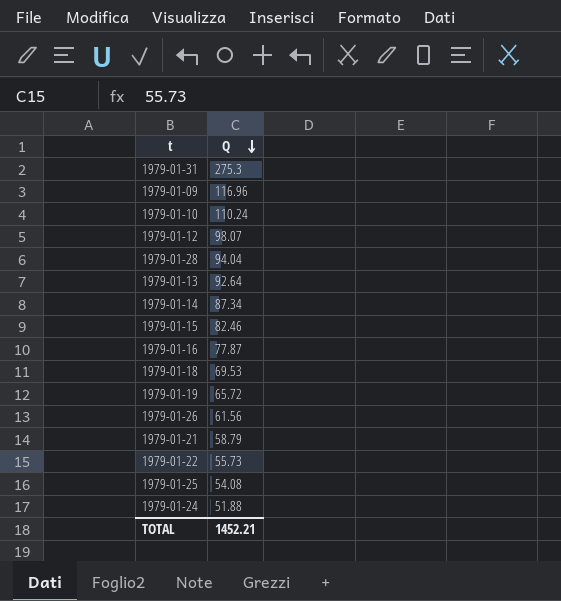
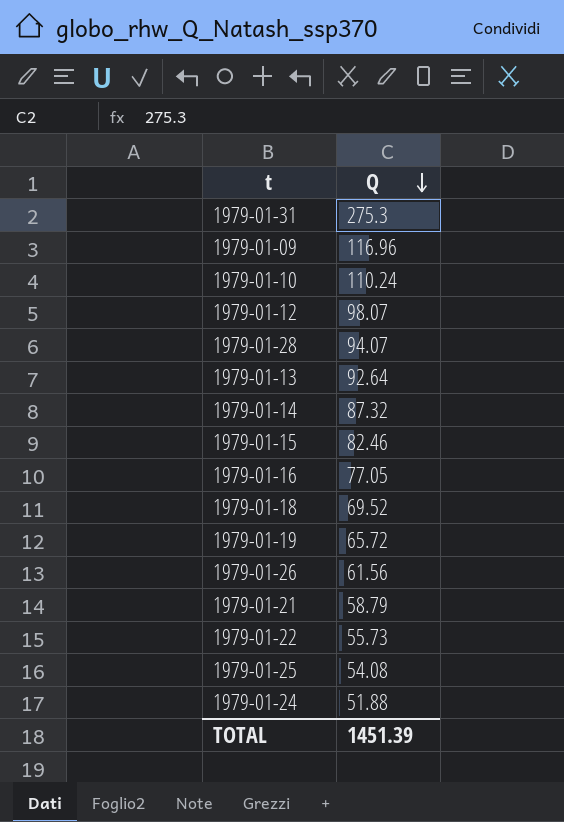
1979-01-28 | Q: 94.04 -> 94.07
1979-01-14 | Q: 87.34 -> 87.32
1979-01-16 | Q: 77.87 -> 77.05
1979-01-18 | Q: 69.53 -> 69.52
TOTAL | Q: 1452.21 -> 1451.39

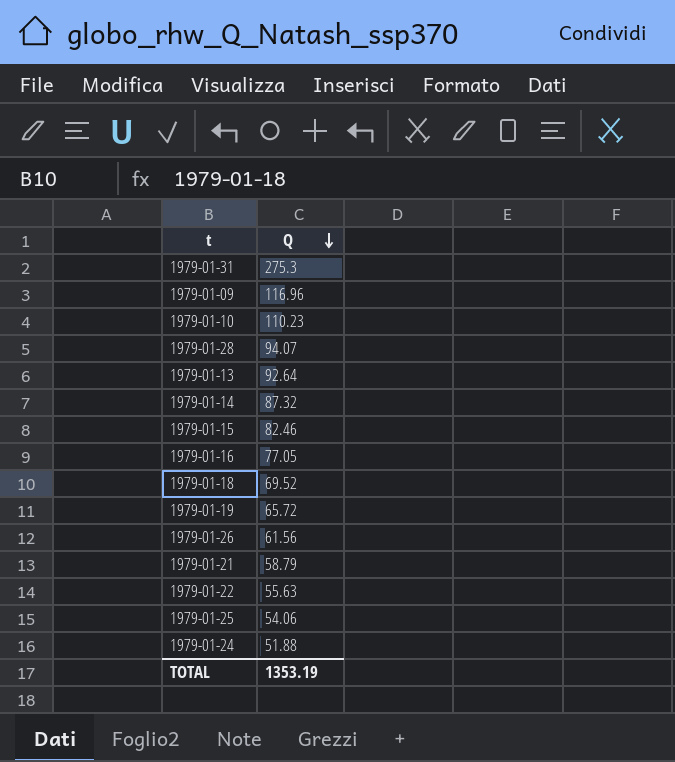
row 1979-01-12: 98.07 -> none
1979-01-10 | Q: 110.24 -> 110.23
1979-01-22 | Q: 55.73 -> 55.63
1979-01-25 | Q: 54.08 -> 54.06
TOTAL | Q: 1451.39 -> 1353.19

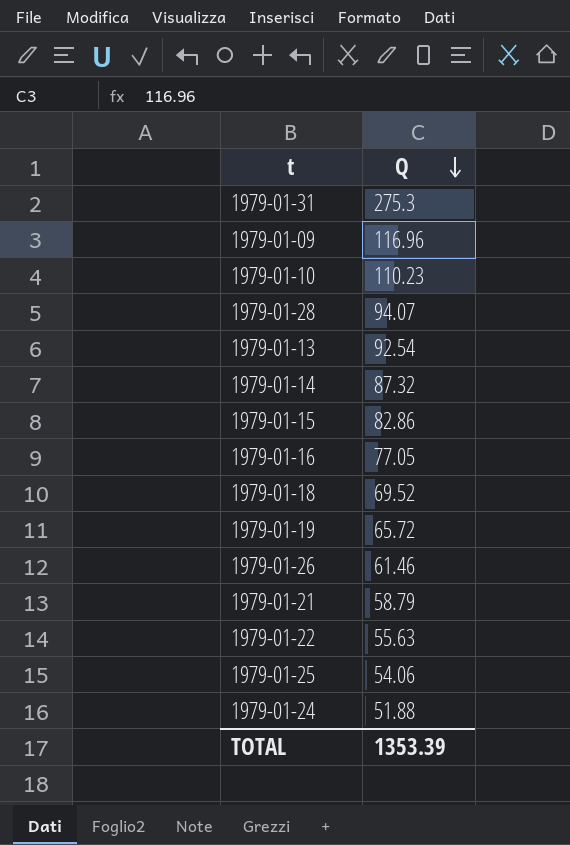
1979-01-13 | Q: 92.64 -> 92.54
1979-01-15 | Q: 82.46 -> 82.86
1979-01-26 | Q: 61.56 -> 61.46
TOTAL | Q: 1353.19 -> 1353.39

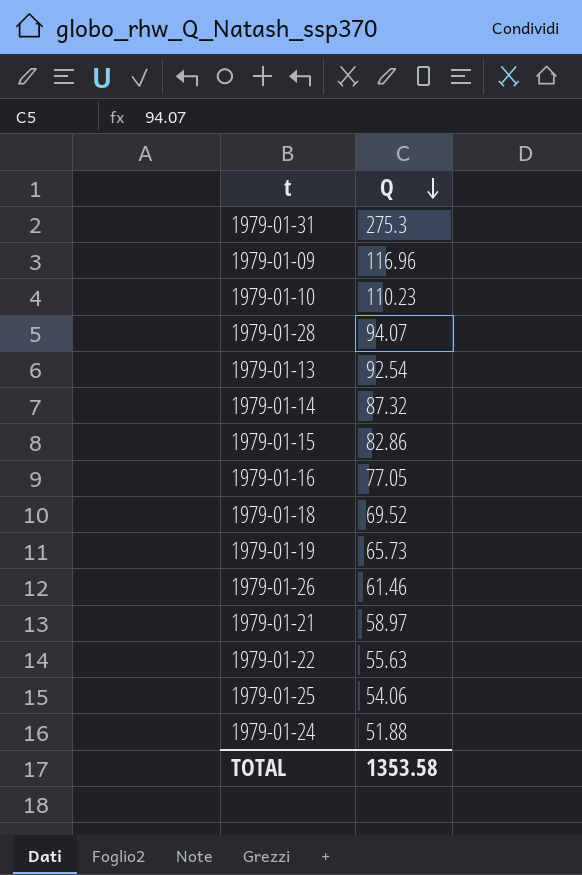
1979-01-19 | Q: 65.72 -> 65.73
1979-01-21 | Q: 58.79 -> 58.97
TOTAL | Q: 1353.39 -> 1353.58

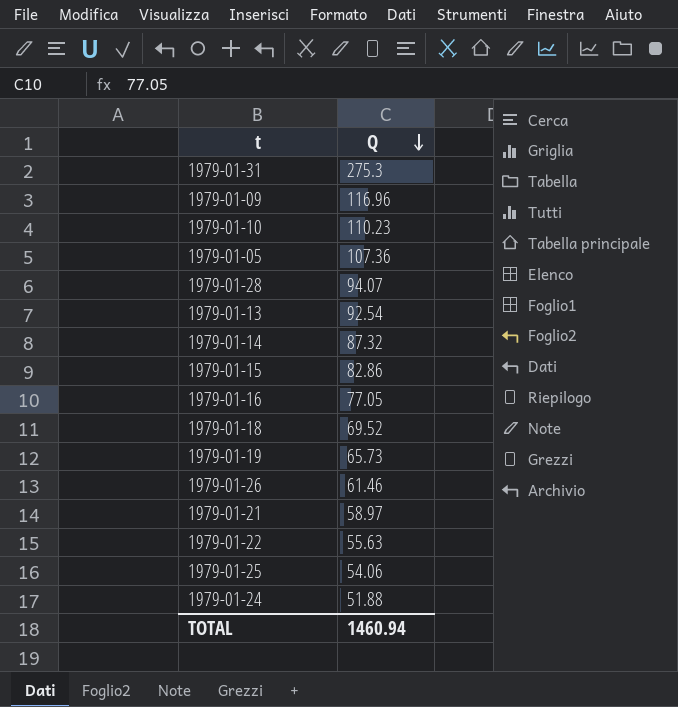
row 1979-01-05: none -> 107.36
TOTAL | Q: 1353.58 -> 1460.94

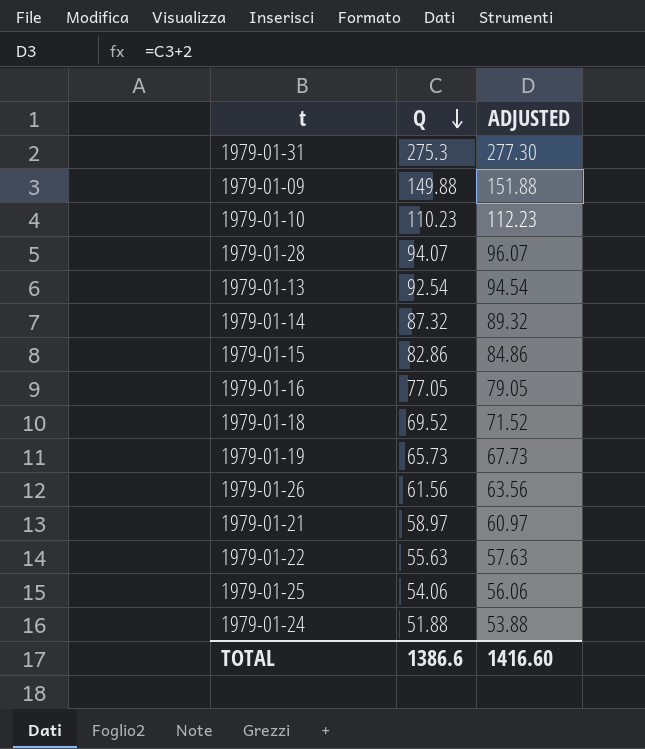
column ADJUSTED | formula: none -> [Q] + 2
row 1979-01-05: 107.36 -> none
1979-01-09 | Q: 116.96 -> 149.88
1979-01-26 | Q: 61.46 -> 61.56
TOTAL | Q: 1460.94 -> 1386.6

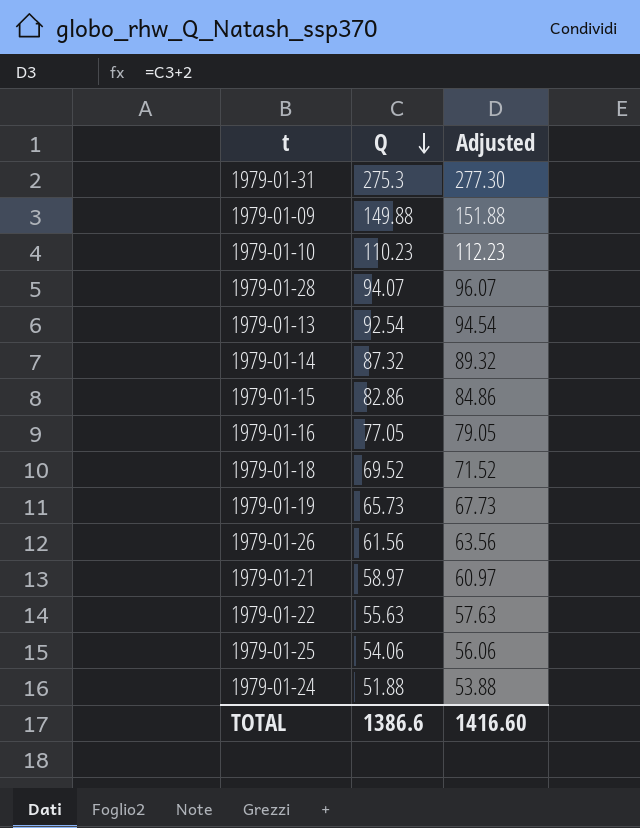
column name: ADJUSTED -> Adjusted

